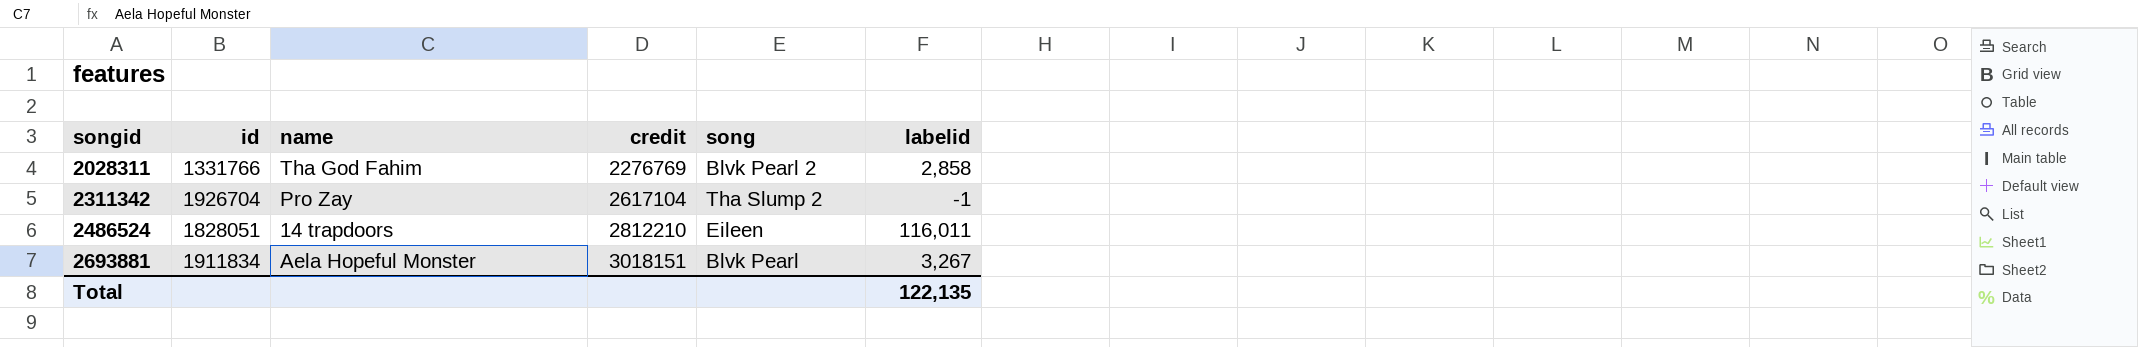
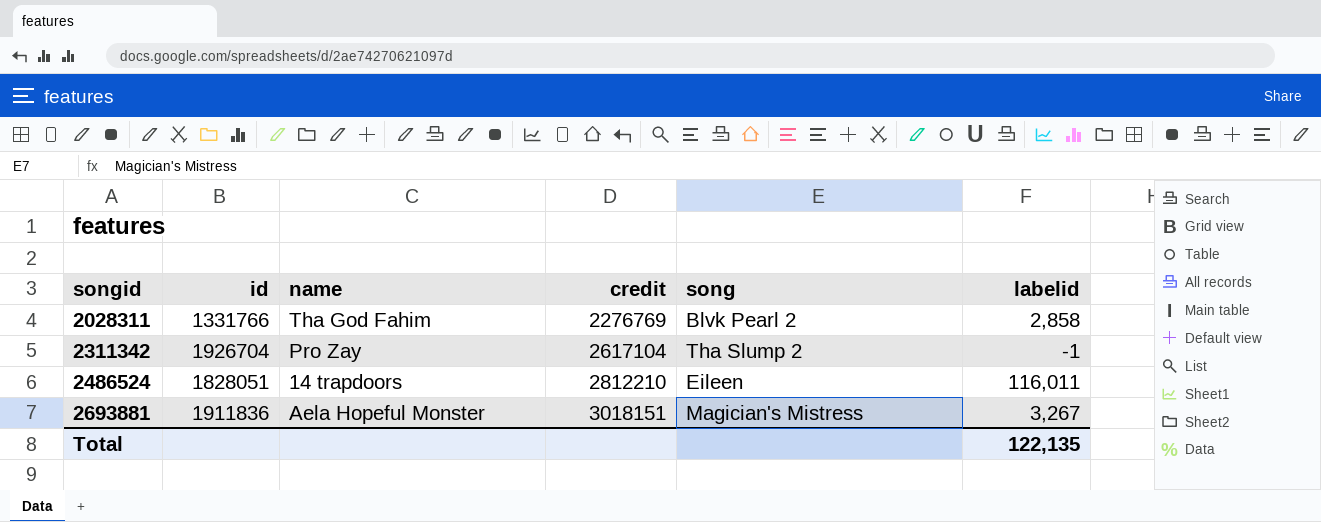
2693881 | id: 1911834 -> 1911836
2693881 | song: Blvk Pearl -> Magician's Mistress

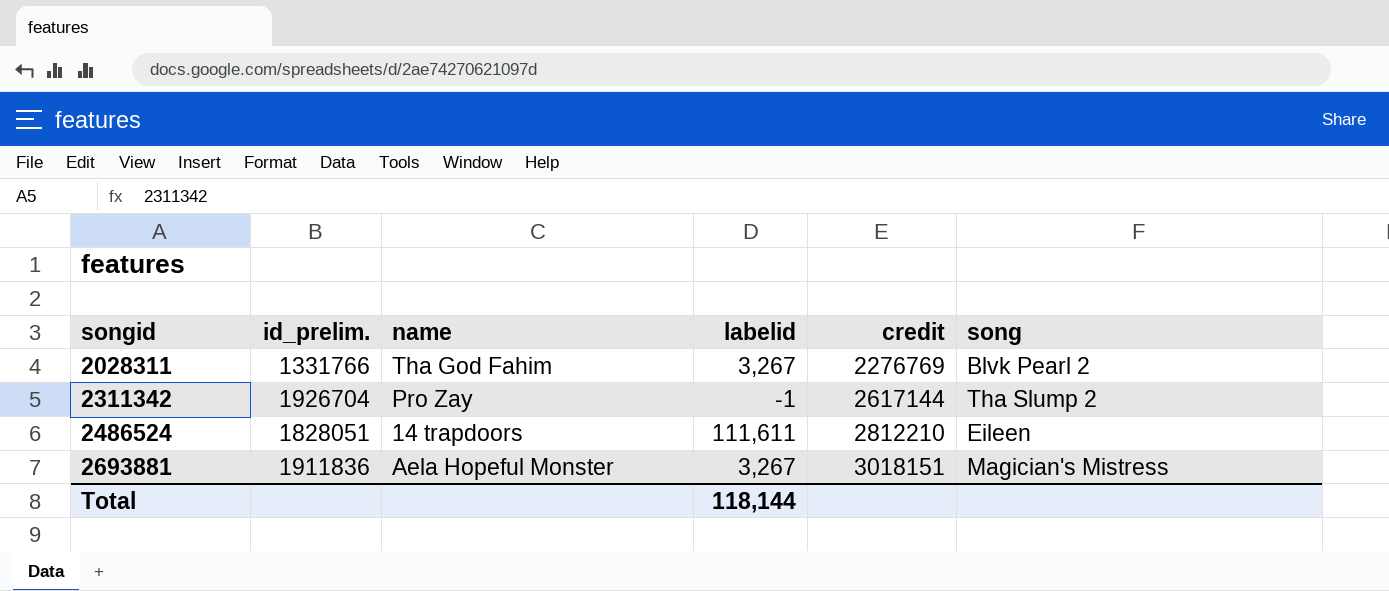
column name: id -> id_prelim.
column labelid | position: 6 -> 4
2028311 | labelid: 2,858 -> 3,267
2311342 | credit: 2617104 -> 2617144
2486524 | labelid: 116,011 -> 111,611
Total | labelid: 122,135 -> 118,144

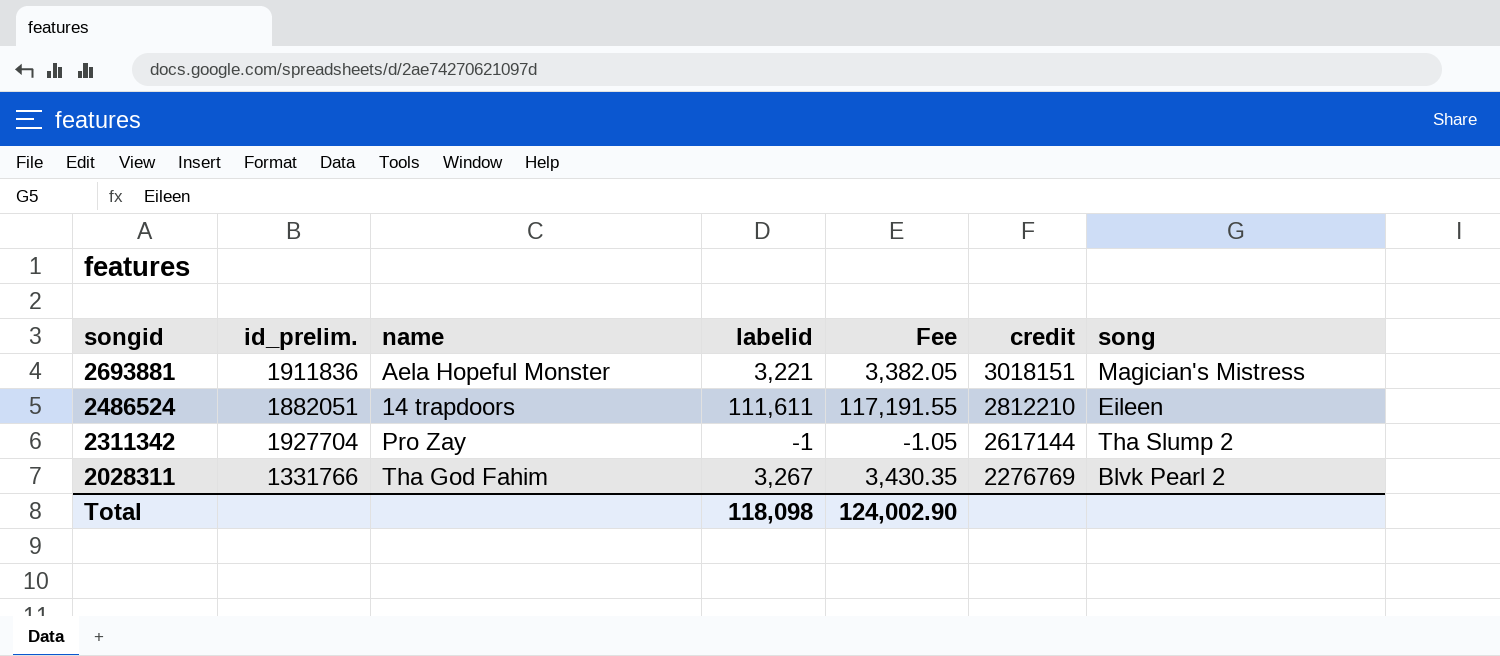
row order: songid ascending -> songid descending
column Fee | formula: none -> [labelid] * 1.05
2693881 | labelid: 3,267 -> 3,221
2486524 | id_prelim.: 1828051 -> 1882051
2311342 | id_prelim.: 1926704 -> 1927704
Total | labelid: 118,144 -> 118,098

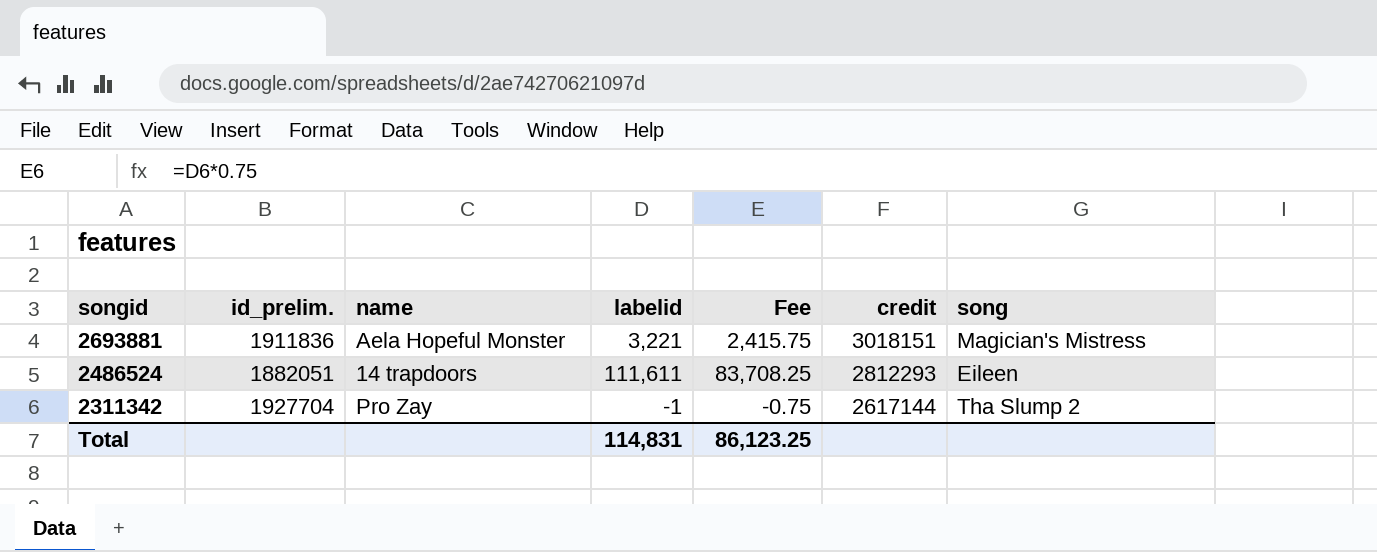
column Fee | formula: [labelid] * 1.05 -> [labelid] * 0.75
row 2028311: 1331766 | Tha God Fahim | 3,267 | 3,430.35 | 2276769 | Blvk Pearl 2 -> none
2486524 | credit: 2812210 -> 2812293
Total | labelid: 118,098 -> 114,831
Total | Fee: 124,002.90 -> 86,123.25

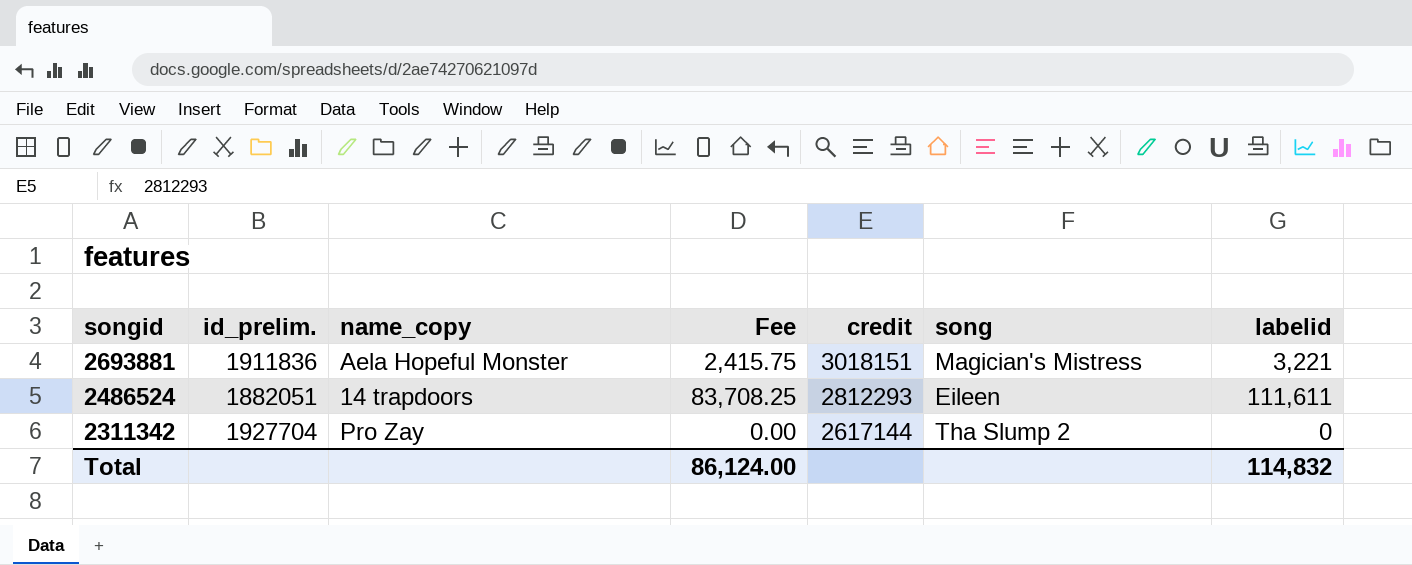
column name: name -> name_copy
column labelid | position: 4 -> 7
2311342 | Fee: -0.75 -> 0.00
2311342 | labelid: -1 -> 0
Total | Fee: 86,123.25 -> 86,124.00
Total | labelid: 114,831 -> 114,832

